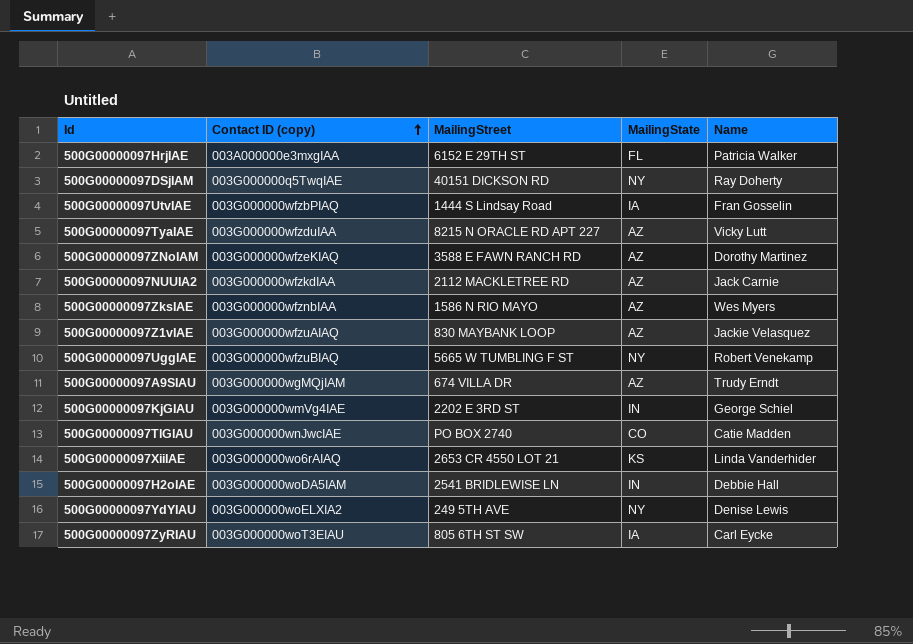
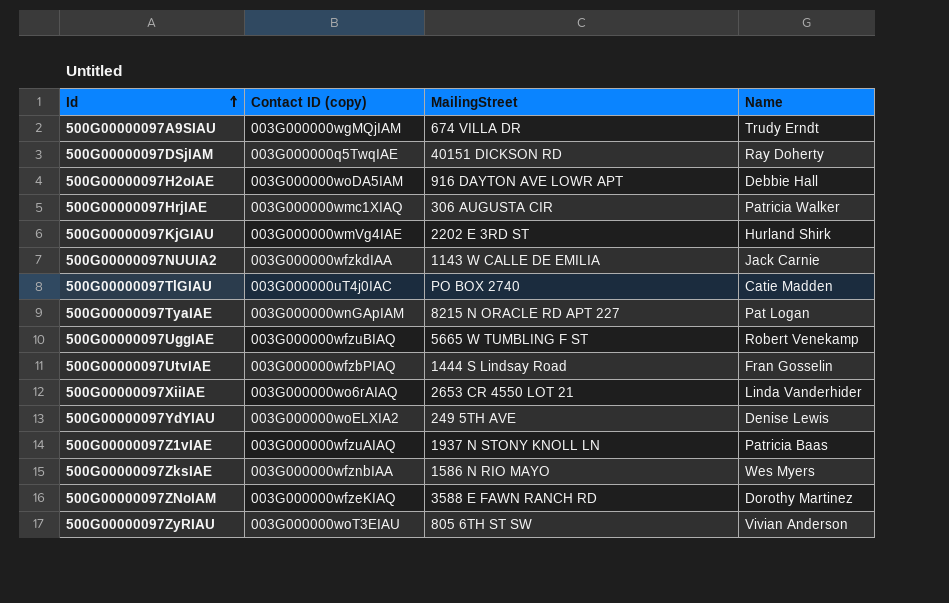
row order: Contact ID (copy) ascending -> Id ascending
column MailingState | position: 4 -> none
500G00000097H2oIAE | MailingStreet: 2541 BRIDLEWISE LN -> 916 DAYTON AVE LOWR APT
500G00000097HrjIAE | Contact ID (copy): 003A000000e3mxgIAA -> 003G000000wmc1XIAQ
500G00000097HrjIAE | MailingStreet: 6152 E 29TH ST -> 306 AUGUSTA CIR
500G00000097KjGIAU | Name: George Schiel -> Hurland Shirk
500G00000097NUUIA2 | MailingStreet: 2112 MACKLETREE RD -> 1143 W CALLE DE EMILIA
500G00000097TlGIAU | Contact ID (copy): 003G000000wnJwcIAE -> 003G000000uT4j0IAC
500G00000097TyaIAE | Contact ID (copy): 003G000000wfzduIAA -> 003G000000wnGApIAM
500G00000097TyaIAE | Name: Vicky Lutt -> Pat Logan
500G00000097Z1vIAE | MailingStreet: 830 MAYBANK LOOP -> 1937 N STONY KNOLL LN
500G00000097Z1vIAE | Name: Jackie Velasquez -> Patricia Baas
500G00000097ZyRIAU | Name: Carl Eycke -> Vivian Anderson

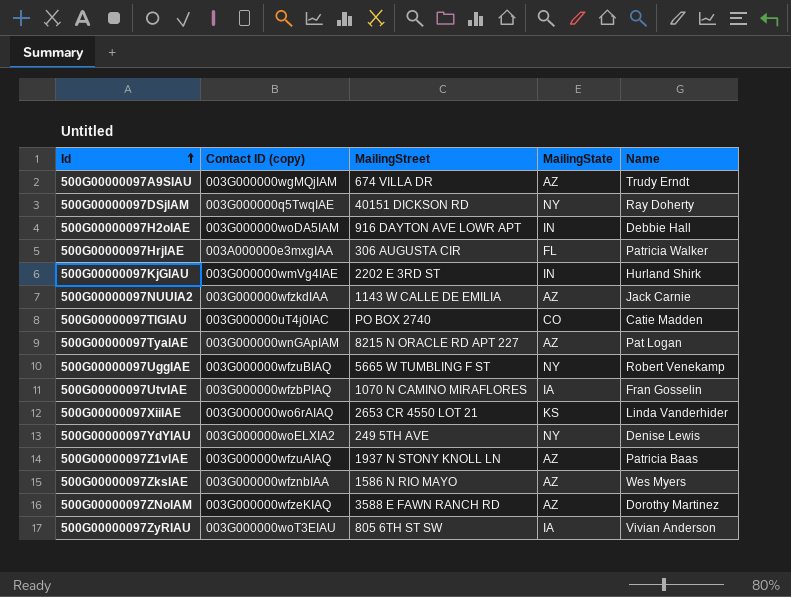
column MailingState | position: none -> 4
500G00000097HrjIAE | Contact ID (copy): 003G000000wmc1XIAQ -> 003A000000e3mxgIAA
500G00000097UtvIAE | MailingStreet: 1444 S Lindsay Road -> 1070 N CAMINO MIRAFLORES

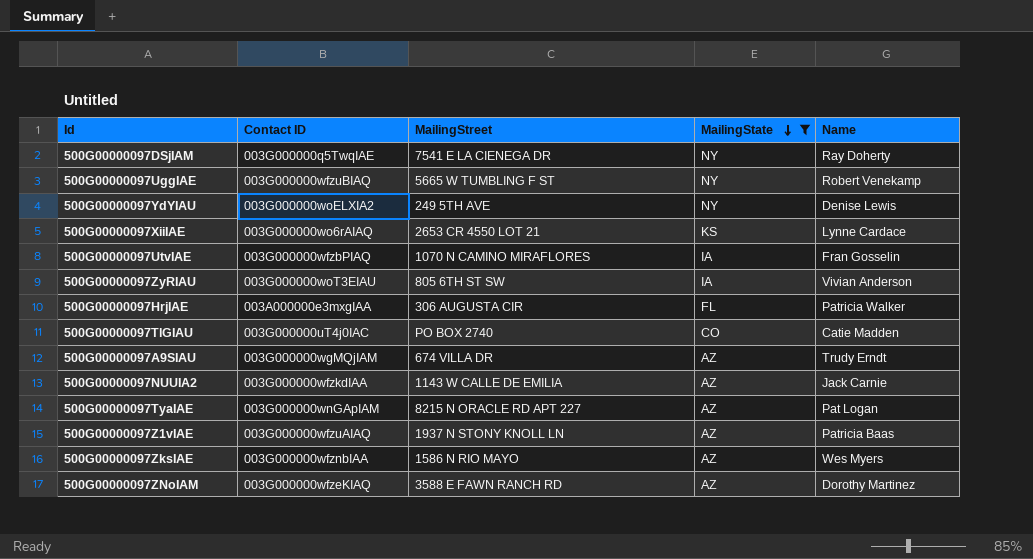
filter: none -> MailingState != IN
row order: Id ascending -> MailingState descending
column name: Contact ID (copy) -> Contact ID
500G00000097DSjIAM | MailingStreet: 40151 DICKSON RD -> 7541 E LA CIENEGA DR
500G00000097XiiIAE | Name: Linda Vanderhider -> Lynne Cardace

